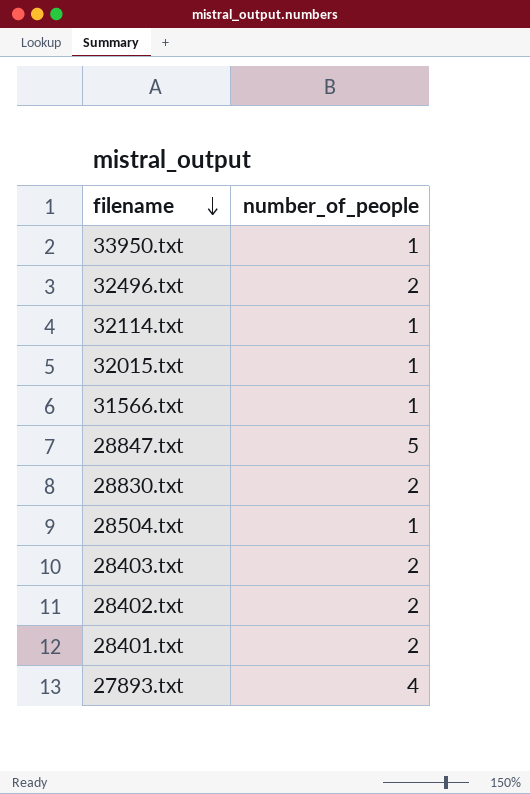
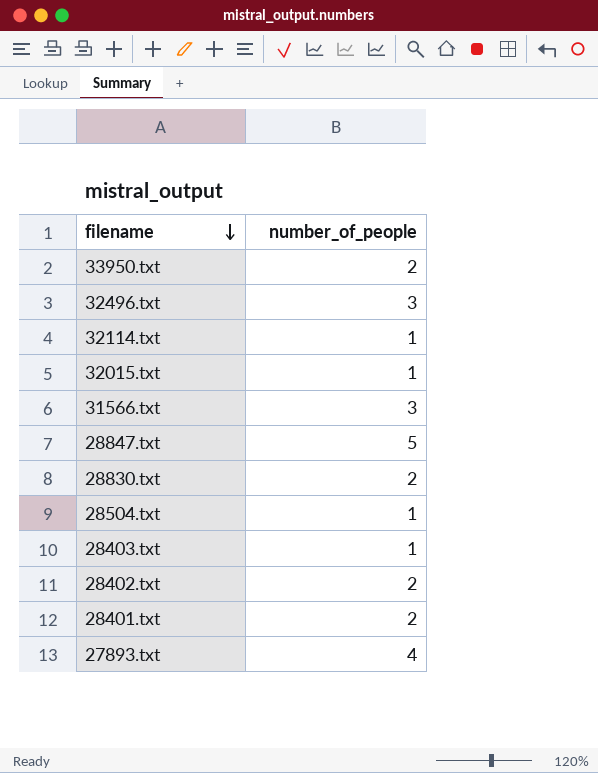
33950.txt | number_of_people: 1 -> 2
32496.txt | number_of_people: 2 -> 3
31566.txt | number_of_people: 1 -> 3
28403.txt | number_of_people: 2 -> 1

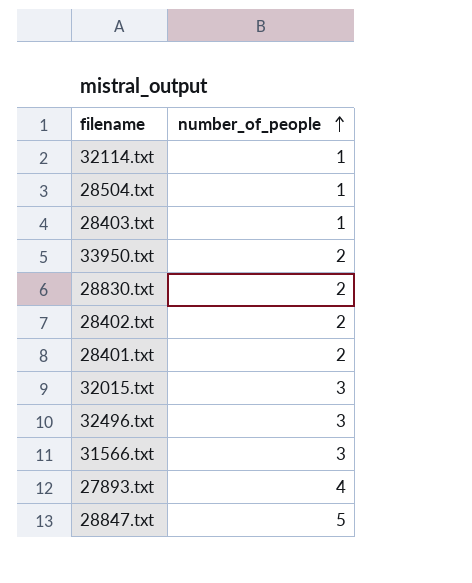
row order: filename descending -> number_of_people ascending
32015.txt | number_of_people: 1 -> 3

